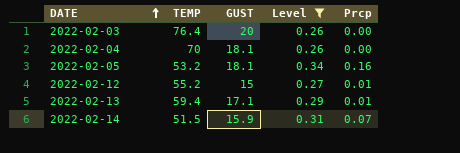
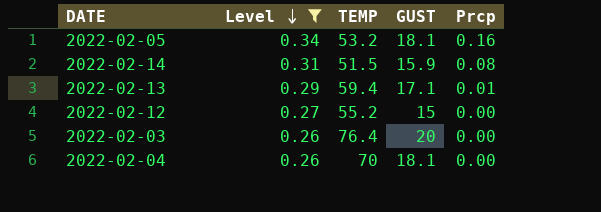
row order: DATE ascending -> Level descending
column Level | position: 4 -> 2
2022-02-14 | Prcp: 0.07 -> 0.08
2022-02-12 | Prcp: 0.01 -> 0.00

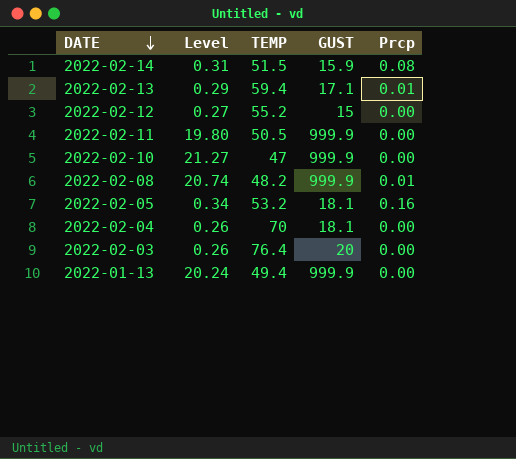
filter: Level <= 0.34 -> none
row order: Level descending -> DATE descending

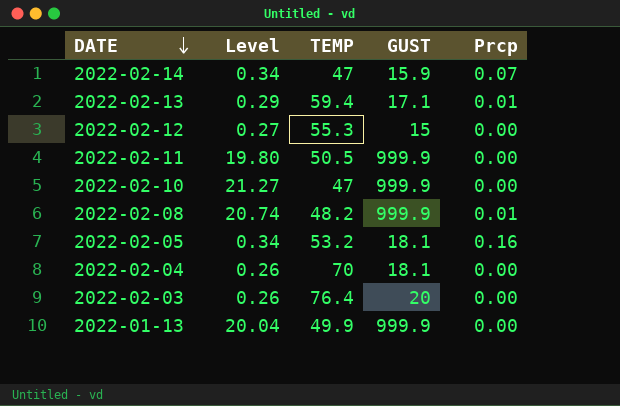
2022-02-14 | Level: 0.31 -> 0.34
2022-02-14 | TEMP: 51.5 -> 47
2022-02-14 | Prcp: 0.08 -> 0.07
2022-02-12 | TEMP: 55.2 -> 55.3
2022-01-13 | Level: 20.24 -> 20.04
2022-01-13 | TEMP: 49.4 -> 49.9

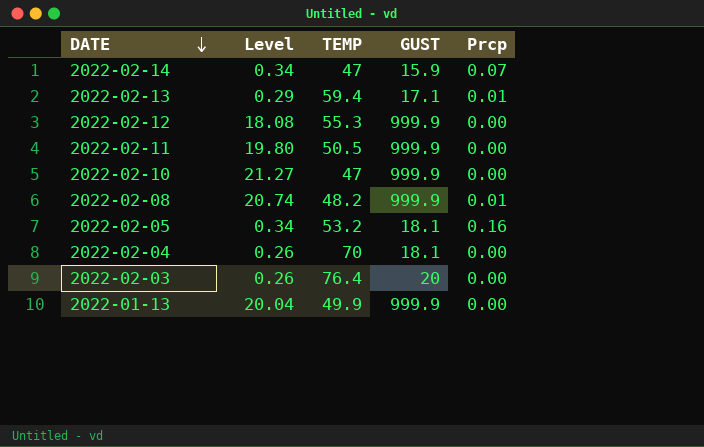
2022-02-12 | Level: 0.27 -> 18.08
2022-02-12 | GUST: 15 -> 999.9

